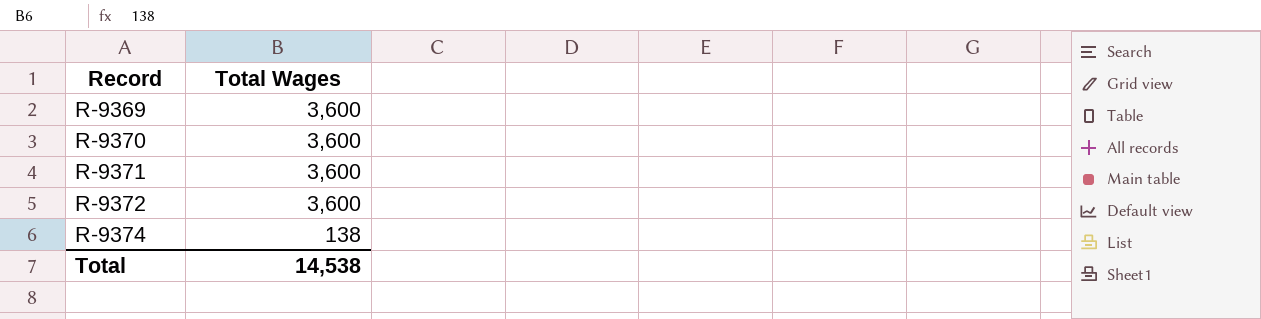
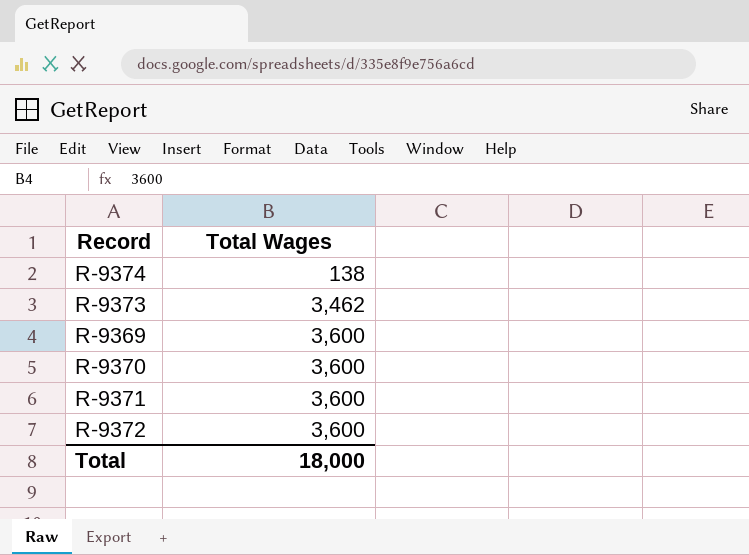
row order: Record ascending -> Total Wages ascending
row R-9373: none -> 3,462
Total | Total Wages: 14,538 -> 18,000

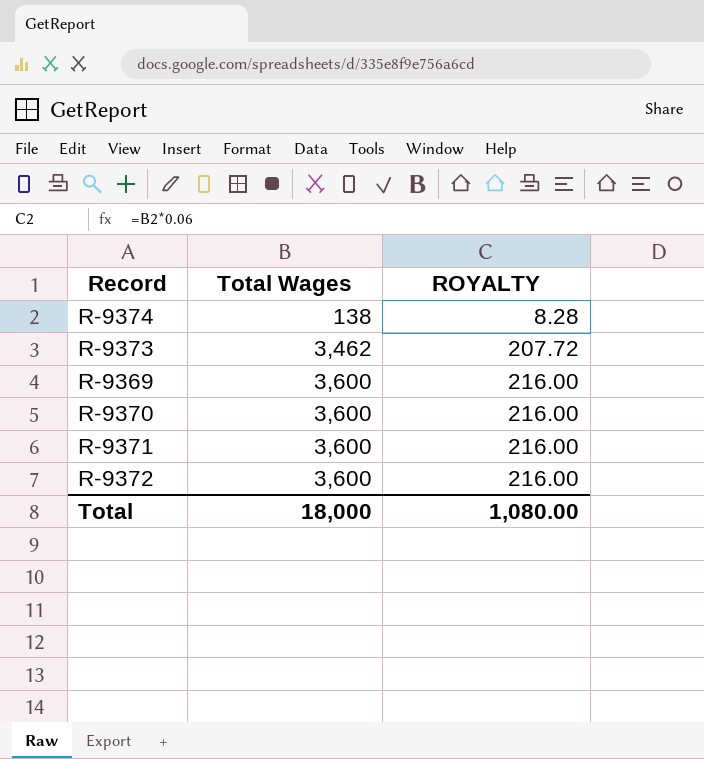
column ROYALTY | formula: none -> [Total Wages] * 0.06

